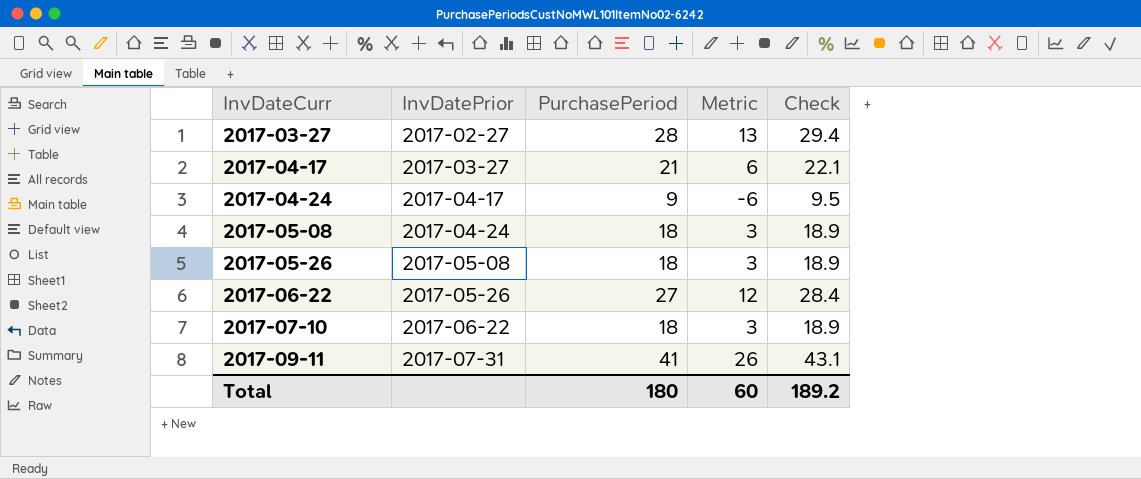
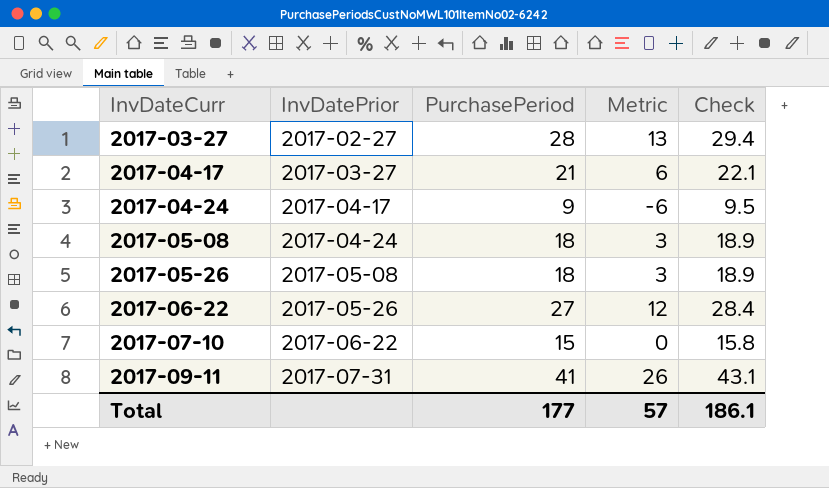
2017-07-10 | PurchasePeriod: 18 -> 15
2017-07-10 | Metric: 3 -> 0
2017-07-10 | Check: 18.9 -> 15.8
Total | PurchasePeriod: 180 -> 177
Total | Metric: 60 -> 57
Total | Check: 189.2 -> 186.1

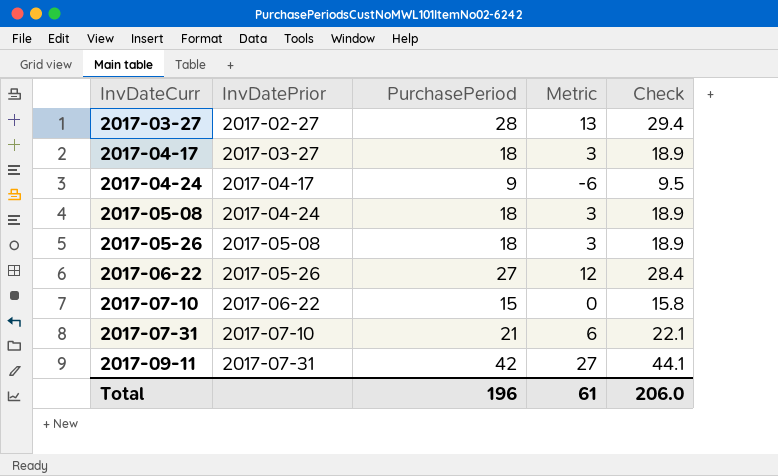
2017-04-17 | PurchasePeriod: 21 -> 18
2017-04-17 | Metric: 6 -> 3
2017-04-17 | Check: 22.1 -> 18.9
row 2017-07-31: none -> 2017-07-10 | 21 | 6 | 22.1
2017-09-11 | PurchasePeriod: 41 -> 42
2017-09-11 | Metric: 26 -> 27
2017-09-11 | Check: 43.1 -> 44.1
Total | PurchasePeriod: 177 -> 196
Total | Metric: 57 -> 61
Total | Check: 186.1 -> 206.0

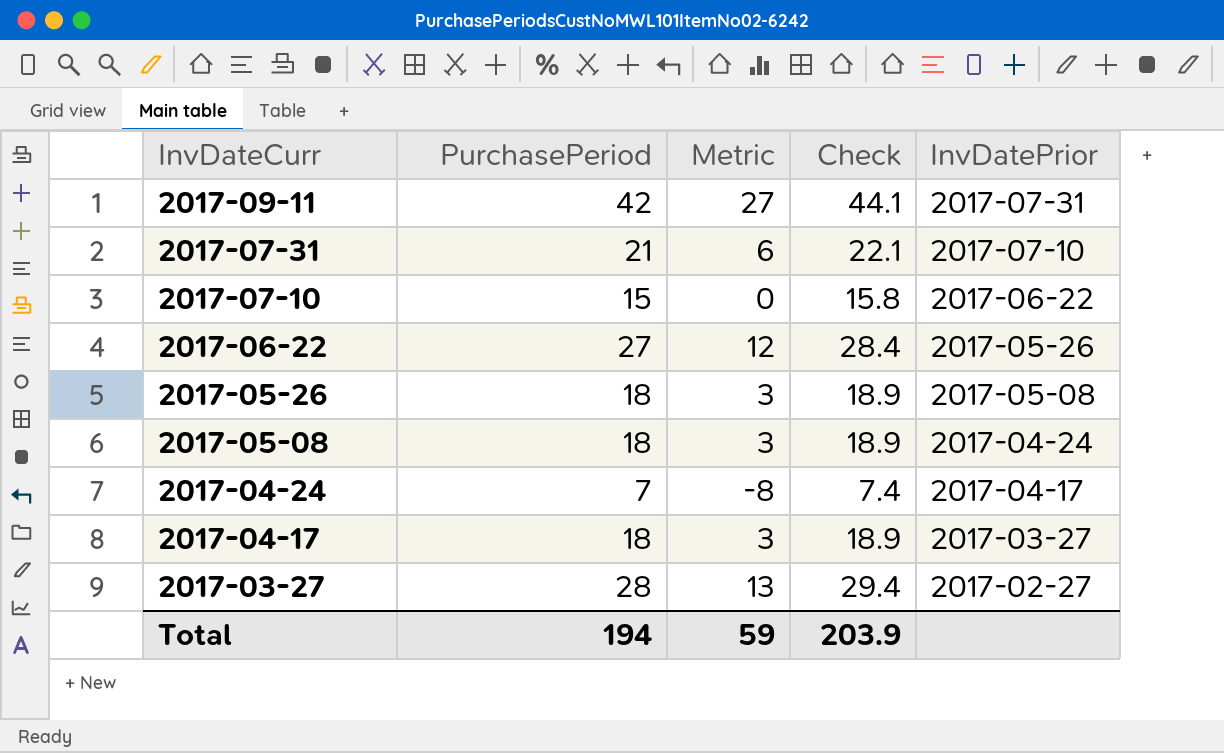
row order: InvDateCurr ascending -> InvDateCurr descending
column InvDatePrior | position: 2 -> 5
2017-04-24 | PurchasePeriod: 9 -> 7
2017-04-24 | Metric: -6 -> -8
2017-04-24 | Check: 9.5 -> 7.4
Total | PurchasePeriod: 196 -> 194
Total | Metric: 61 -> 59
Total | Check: 206.0 -> 203.9

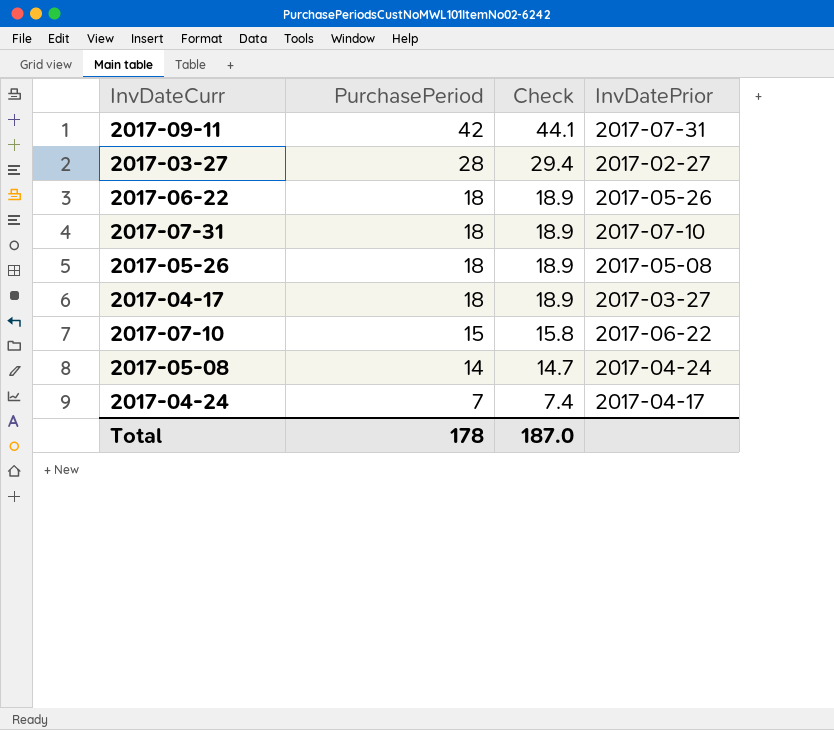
row order: InvDateCurr descending -> PurchasePeriod descending
column Metric | formula: [PurchasePeriod] - 15 -> none
2017-06-22 | PurchasePeriod: 27 -> 18
2017-06-22 | Check: 28.4 -> 18.9
2017-07-31 | PurchasePeriod: 21 -> 18
2017-07-31 | Check: 22.1 -> 18.9
2017-05-08 | PurchasePeriod: 18 -> 14
2017-05-08 | Check: 18.9 -> 14.7
Total | PurchasePeriod: 194 -> 178
Total | Check: 203.9 -> 187.0

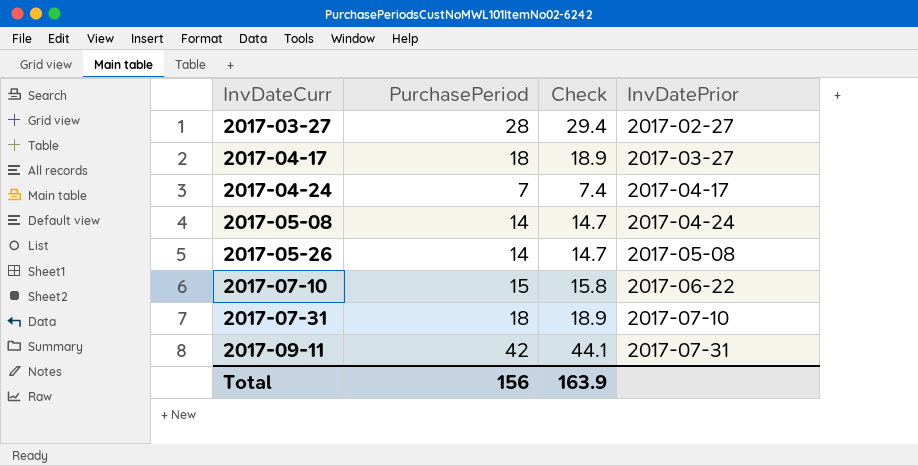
row order: PurchasePeriod descending -> InvDateCurr ascending
row 2017-06-22: 18 | 18.9 | 2017-05-26 -> none
2017-05-26 | PurchasePeriod: 18 -> 14
2017-05-26 | Check: 18.9 -> 14.7
Total | PurchasePeriod: 178 -> 156
Total | Check: 187.0 -> 163.9

